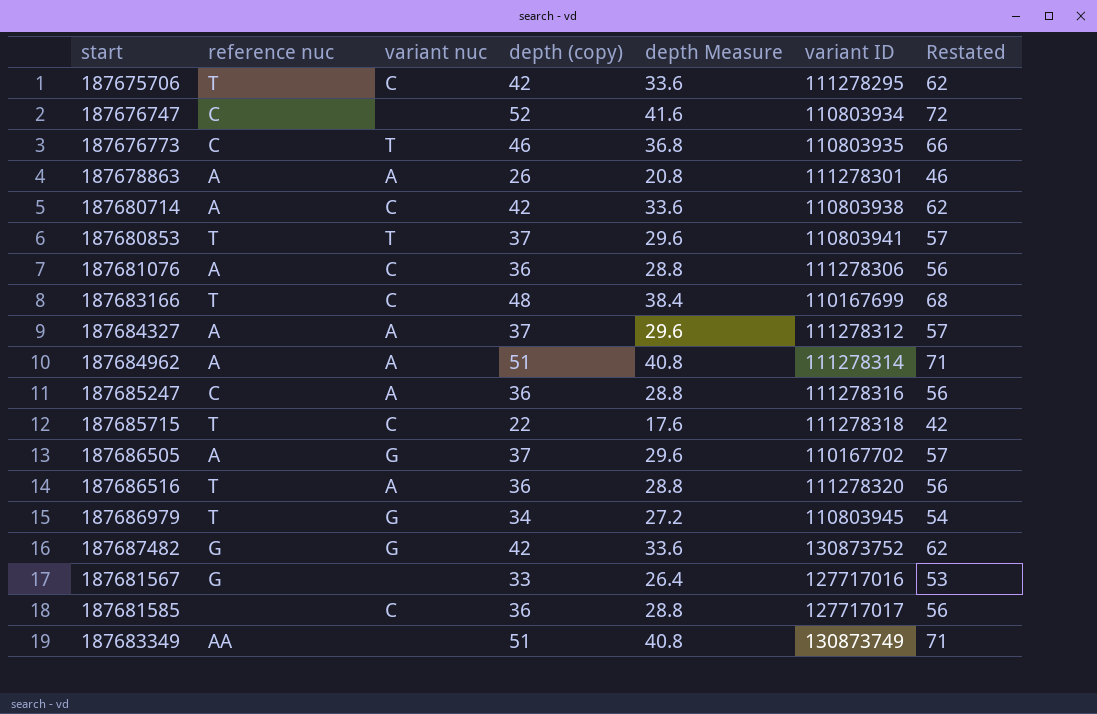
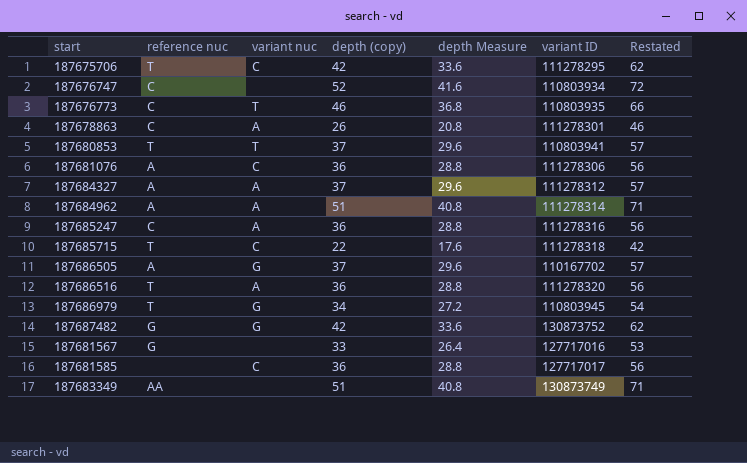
row 187680714: A | C | 42 | 33.6 | 110803938 | 62 -> none
row 187683166: T | C | 48 | 38.4 | 110167699 | 68 -> none
187678863 | reference nuc: A -> C

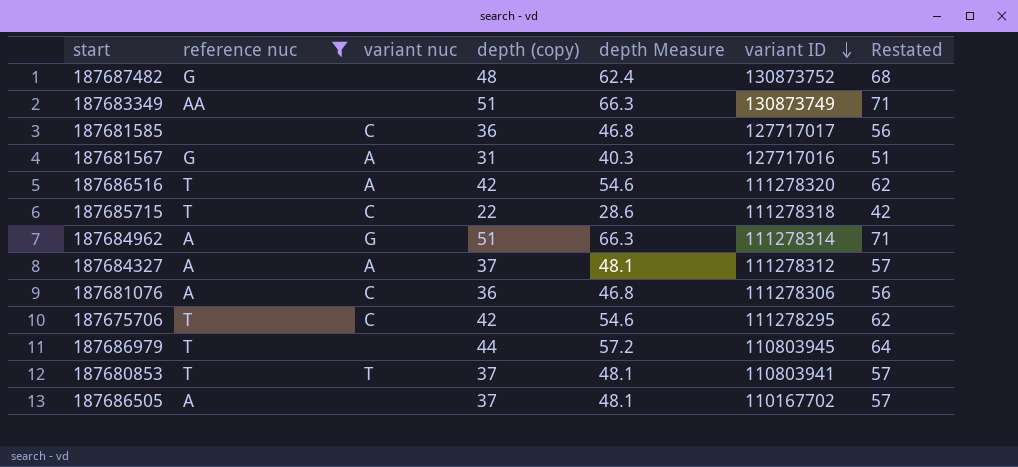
filter: none -> reference nuc != C
row order: none -> variant ID descending
column depth Measure | formula: [depth (copy)] * 0.8 -> [depth (copy)] * 1.3
187687482 | variant nuc: G -> none
187687482 | depth (copy): 42 -> 48
187687482 | Restated: 62 -> 68
187681567 | variant nuc: none -> A
187681567 | depth (copy): 33 -> 31
187681567 | Restated: 53 -> 51
187686516 | depth (copy): 36 -> 42
187686516 | Restated: 56 -> 62
187684962 | variant nuc: A -> G
187686979 | variant nuc: G -> none
187686979 | depth (copy): 34 -> 44
187686979 | Restated: 54 -> 64
187686505 | variant nuc: G -> none

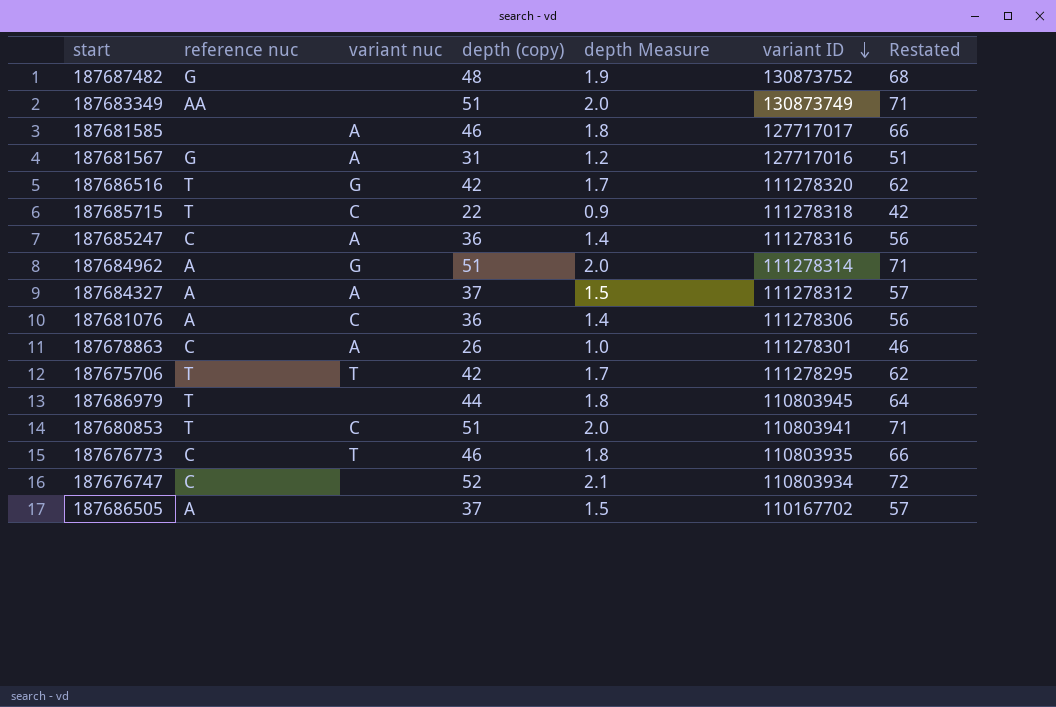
filter: reference nuc != C -> none
column depth Measure | formula: [depth (copy)] * 1.3 -> [depth (copy)] * 0.04
187681585 | variant nuc: C -> A
187681585 | depth (copy): 36 -> 46
187681585 | Restated: 56 -> 66
187686516 | variant nuc: A -> G
187675706 | variant nuc: C -> T
187680853 | variant nuc: T -> C
187680853 | depth (copy): 37 -> 51
187680853 | Restated: 57 -> 71

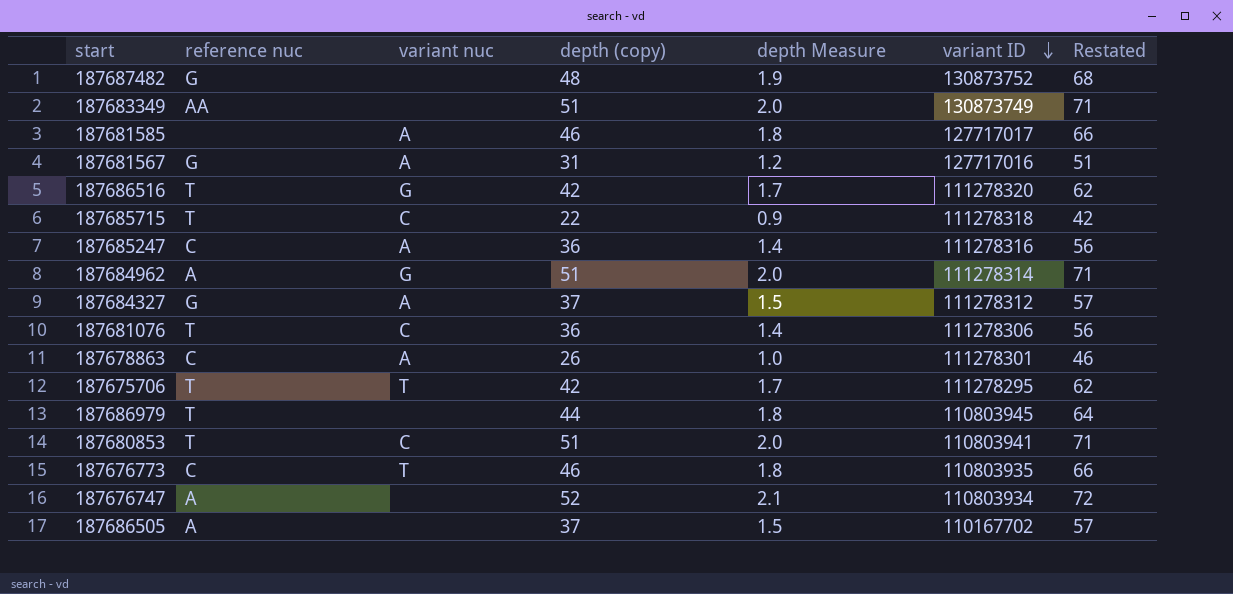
187684327 | reference nuc: A -> G
187681076 | reference nuc: A -> T
187676747 | reference nuc: C -> A

